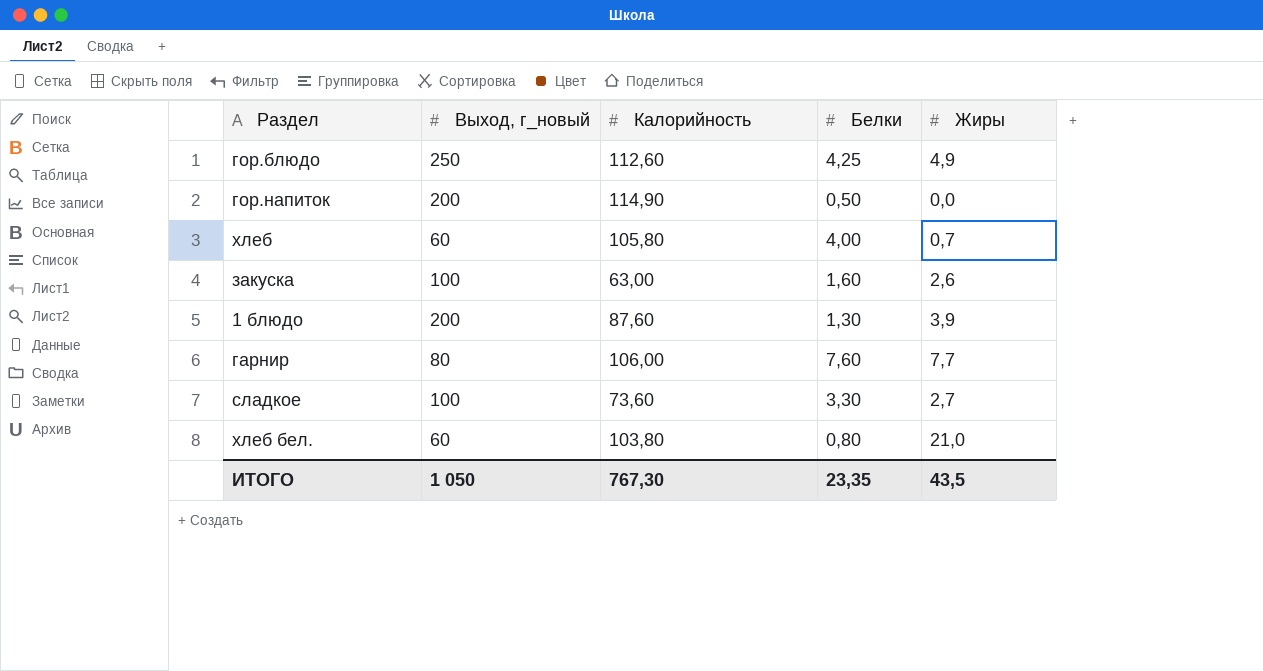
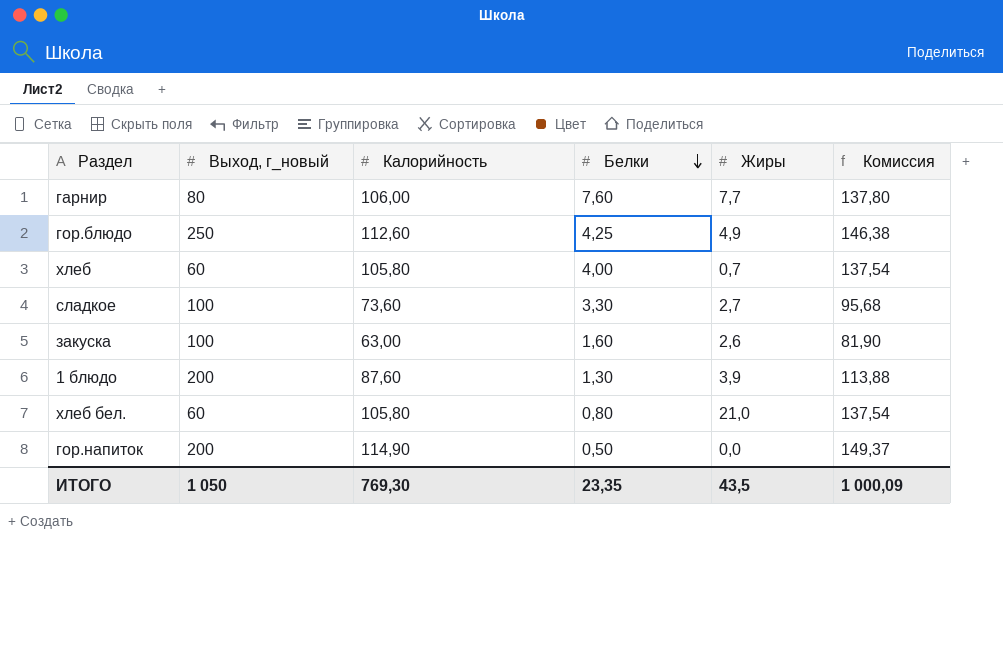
row order: none -> Белки descending
column Комиссия | formula: none -> [Калорийность] * 1,3
хлеб бел. | Калорийность: 103,80 -> 105,80
ИТОГО | Калорийность: 767,30 -> 769,30

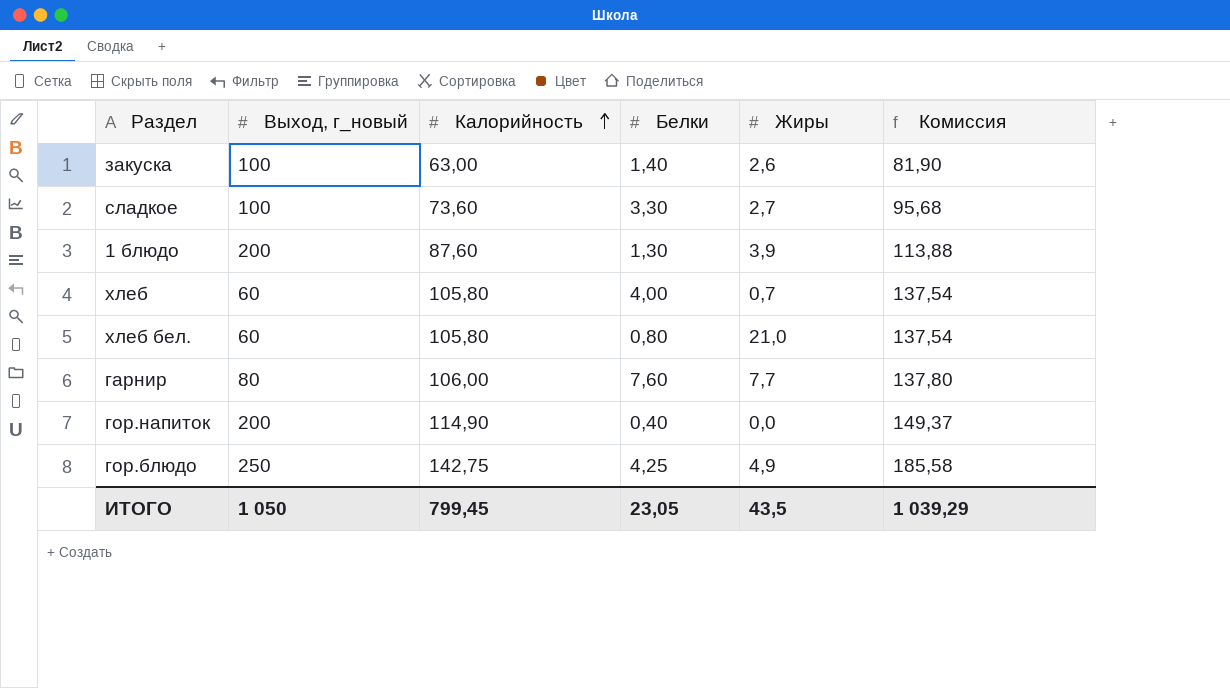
row order: Белки descending -> Калорийность ascending
закуска | Белки: 1,60 -> 1,40
гор.напиток | Белки: 0,50 -> 0,40
гор.блюдо | Калорийность: 112,60 -> 142,75
гор.блюдо | Комиссия: 146,38 -> 185,58
ИТОГО | Калорийность: 769,30 -> 799,45
ИТОГО | Белки: 23,35 -> 23,05
ИТОГО | Комиссия: 1 000,09 -> 1 039,29

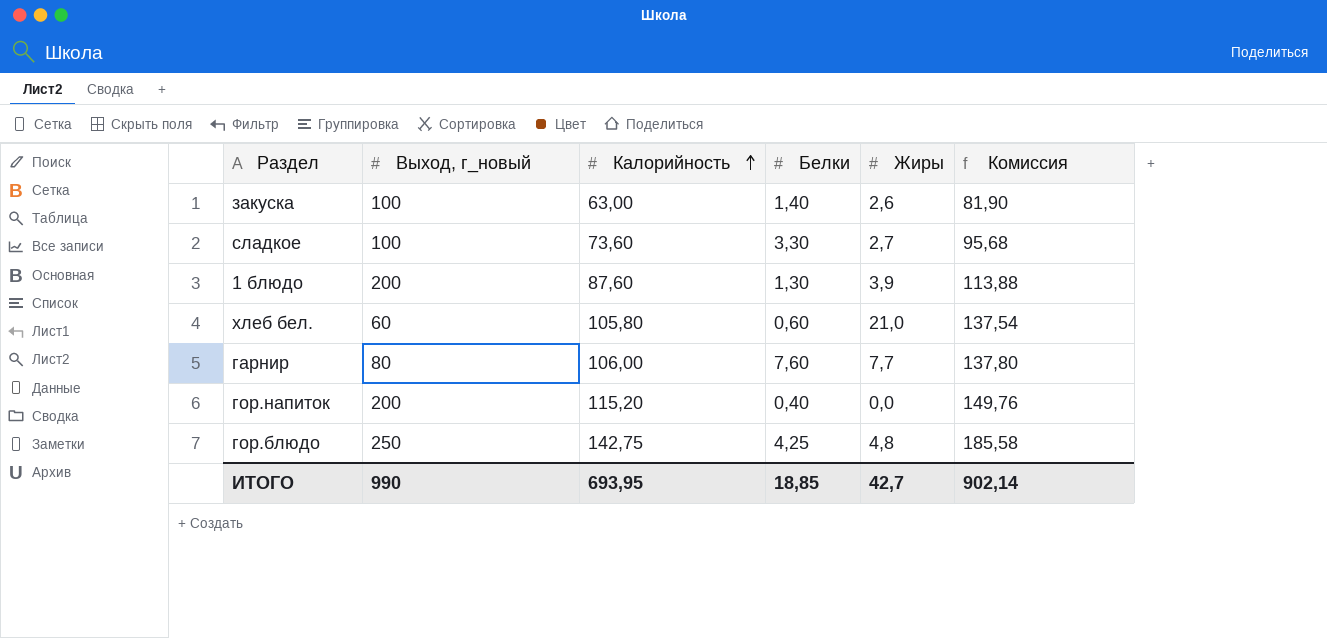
row хлеб: 60 | 105,80 | 4,00 | 0,7 | 137,54 -> none
хлеб бел. | Белки: 0,80 -> 0,60
гор.напиток | Калорийность: 114,90 -> 115,20
гор.напиток | Комиссия: 149,37 -> 149,76
гор.блюдо | Жиры: 4,9 -> 4,8
ИТОГО | Выход, г_новый: 1 050 -> 990
ИТОГО | Калорийность: 799,45 -> 693,95
ИТОГО | Белки: 23,05 -> 18,85
ИТОГО | Жиры: 43,5 -> 42,7
ИТОГО | Комиссия: 1 039,29 -> 902,14

